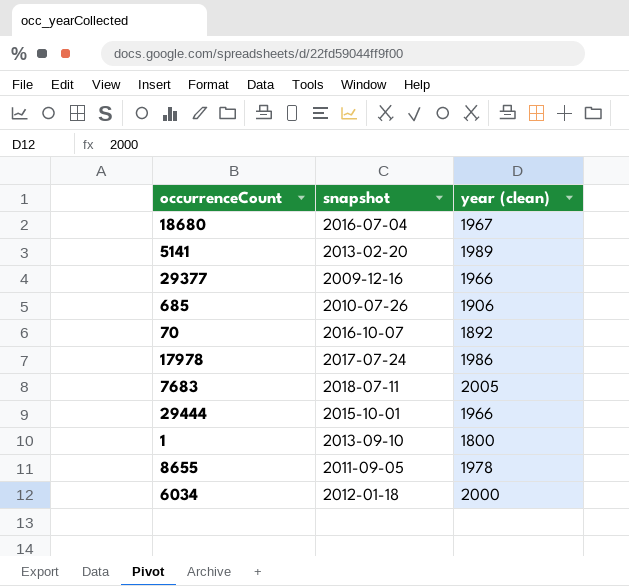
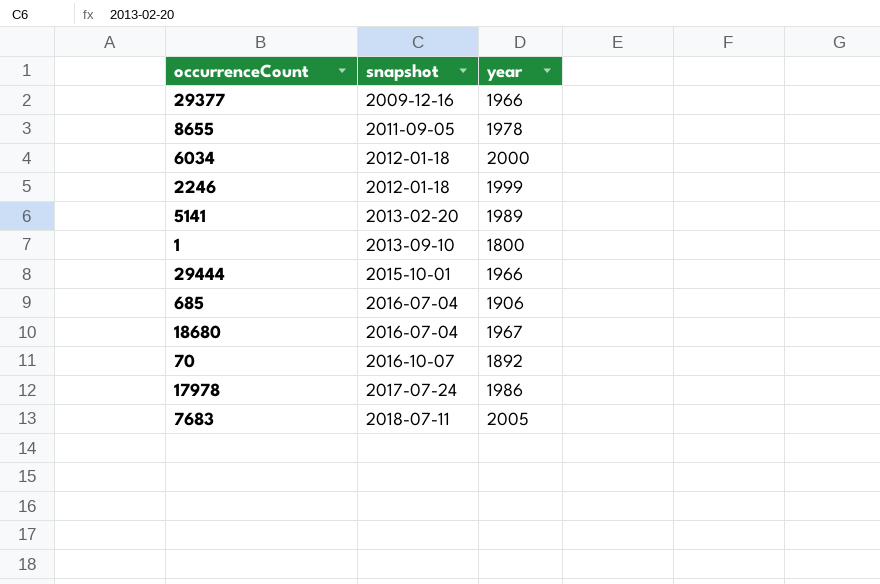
row order: none -> snapshot ascending
column name: year (clean) -> year
row 2246: none -> 2012-01-18 | 1999
685 | snapshot: 2010-07-26 -> 2016-07-04

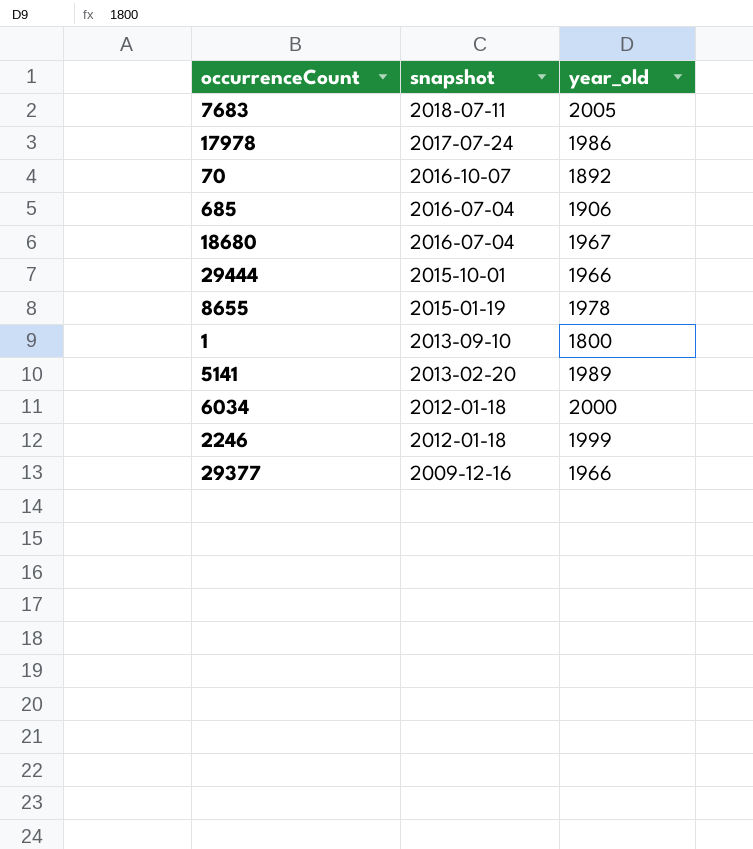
row order: snapshot ascending -> snapshot descending
column name: year -> year_old
8655 | snapshot: 2011-09-05 -> 2015-01-19

